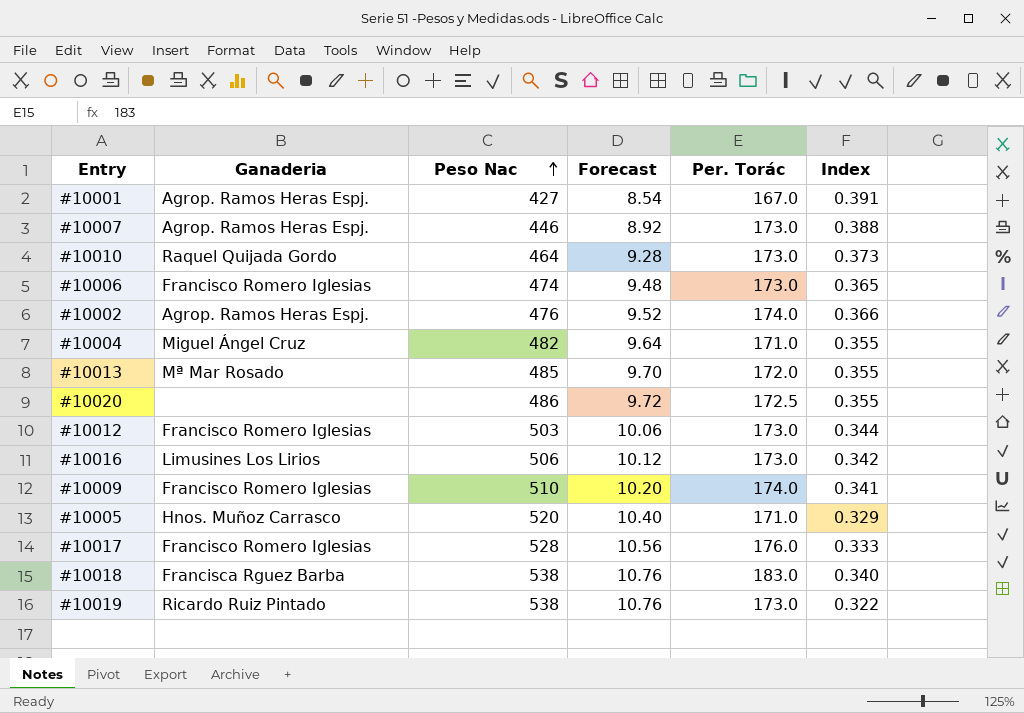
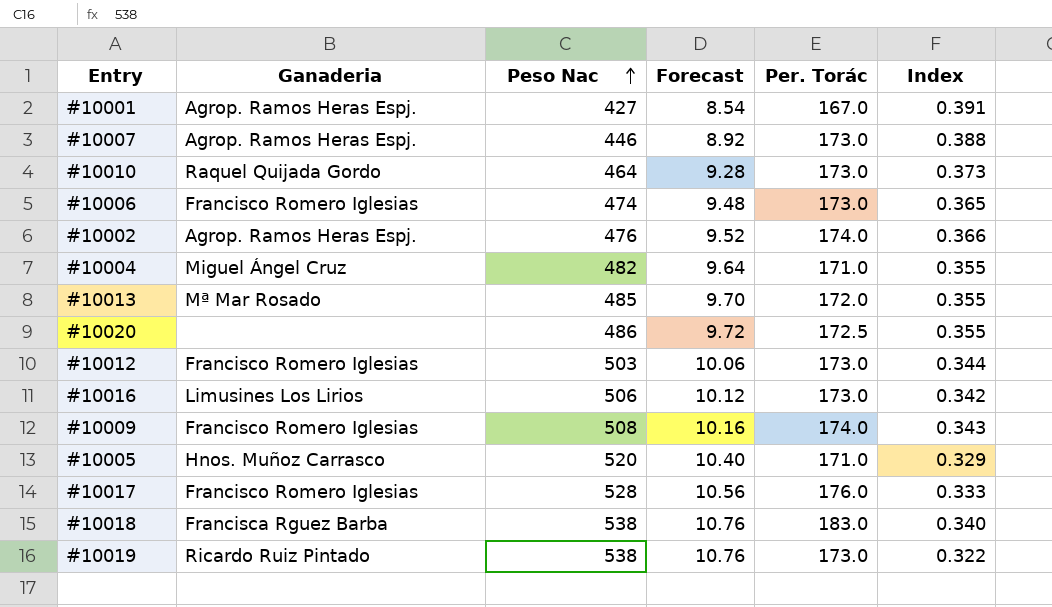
#10009 | Peso Nac: 510 -> 508
#10009 | Forecast: 10.20 -> 10.16
#10009 | Index: 0.341 -> 0.343

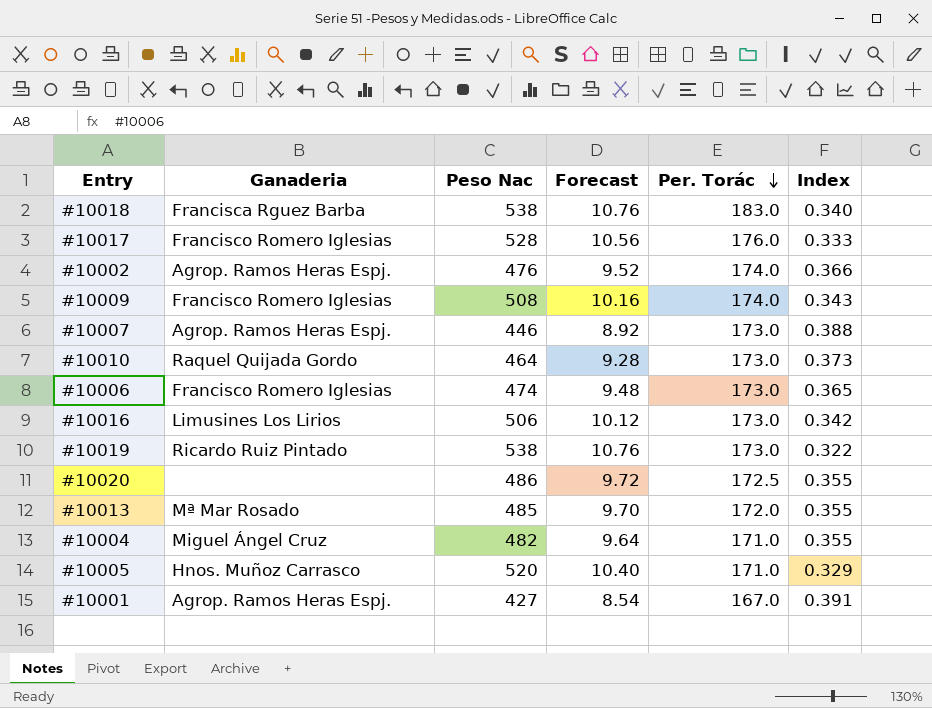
row order: Peso Nac ascending -> Per. Torác descending
row #10012: Francisco Romero Iglesias | 503 | 10.06 | 173.0 | 0.344 -> none

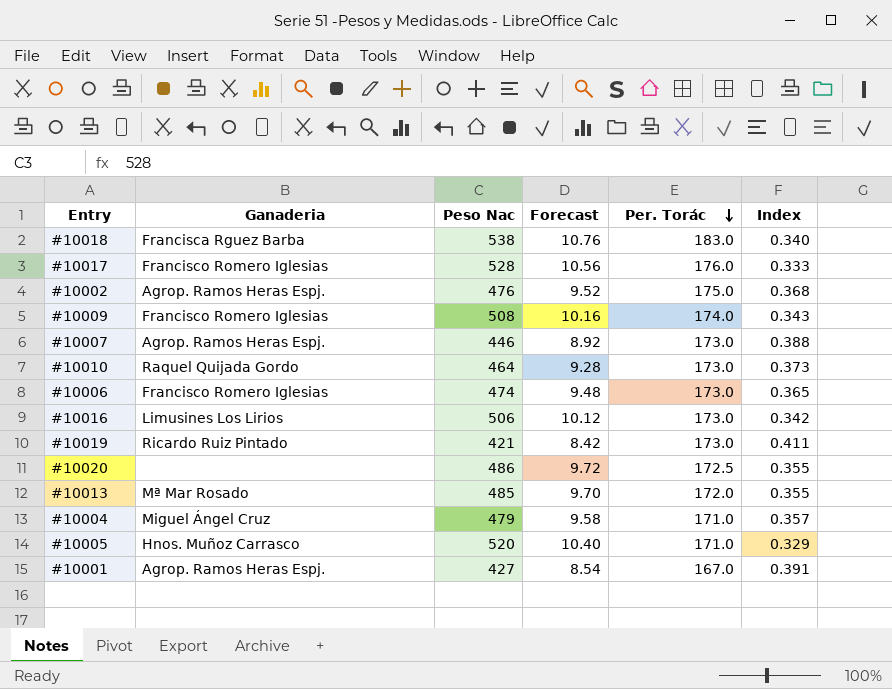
#10002 | Per. Torác: 174.0 -> 175.0
#10002 | Index: 0.366 -> 0.368
#10019 | Peso Nac: 538 -> 421
#10019 | Forecast: 10.76 -> 8.42
#10019 | Index: 0.322 -> 0.411
#10004 | Peso Nac: 482 -> 479
#10004 | Forecast: 9.64 -> 9.58
#10004 | Index: 0.355 -> 0.357

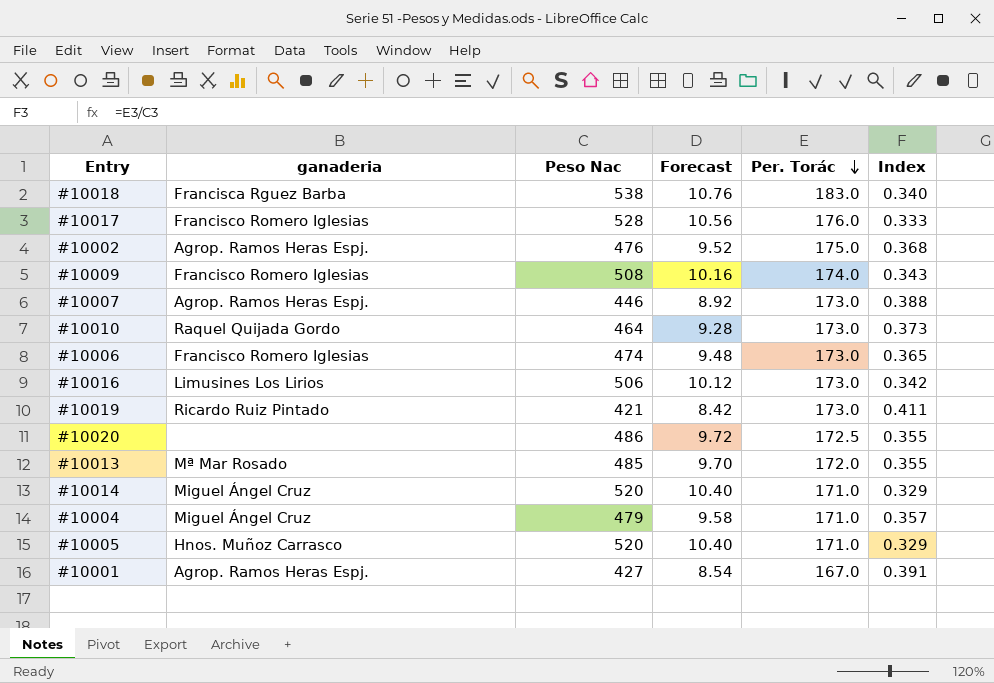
column name: Ganaderia -> ganaderia
row #10014: none -> Miguel Ángel Cruz | 520 | 10.40 | 171.0 | 0.329

